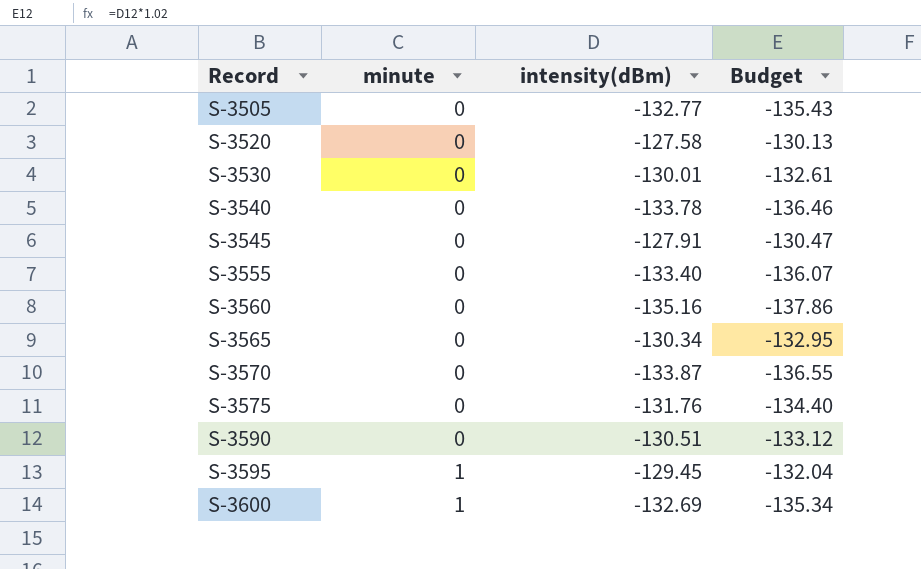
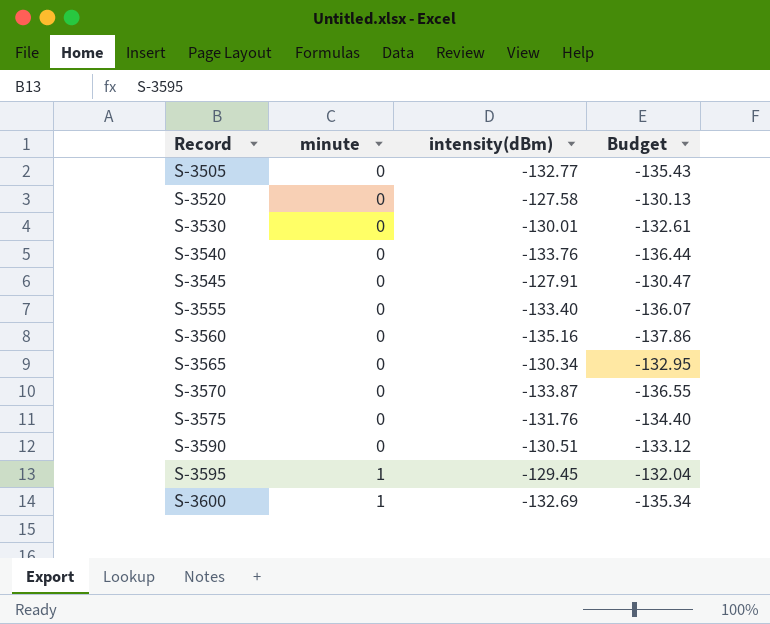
S-3540 | intensity(dBm): -133.78 -> -133.76
S-3540 | Budget: -136.46 -> -136.44

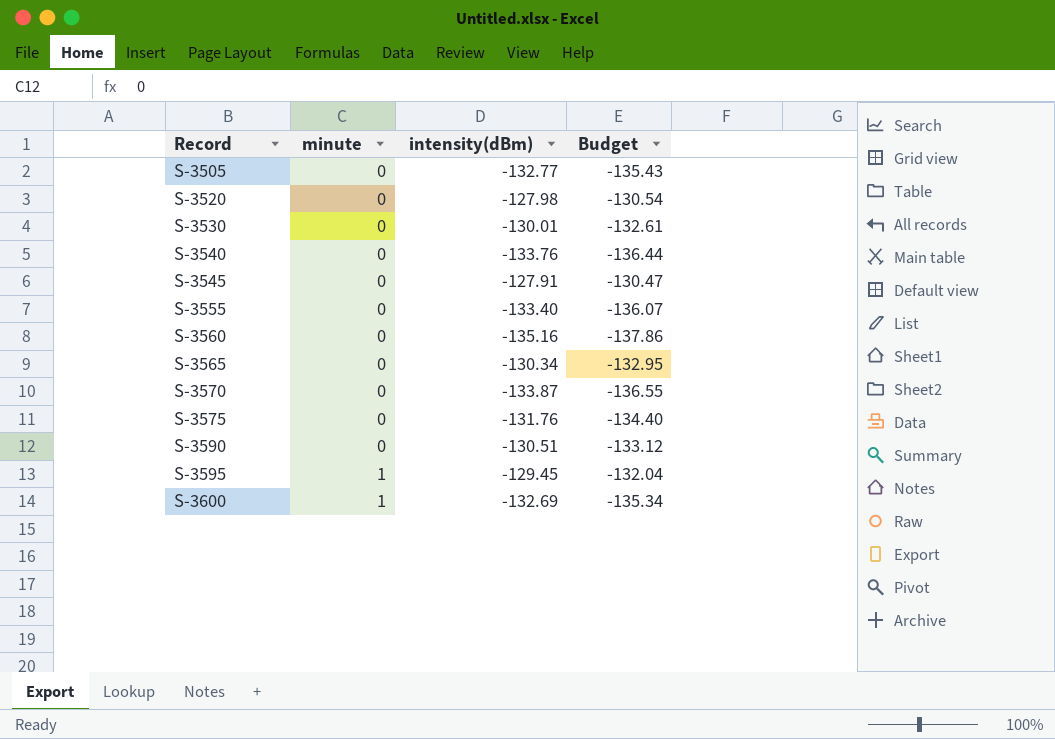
S-3520 | intensity(dBm): -127.58 -> -127.98
S-3520 | Budget: -130.13 -> -130.54

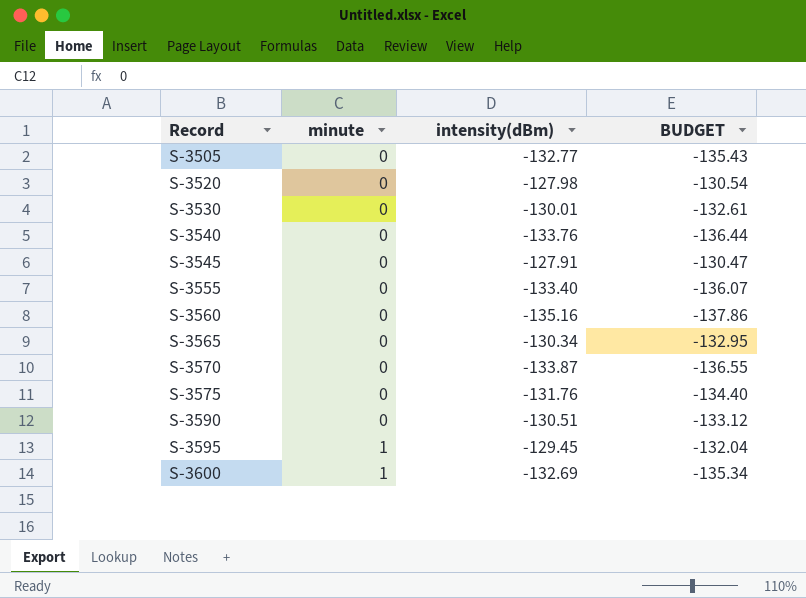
column name: Budget -> BUDGET

